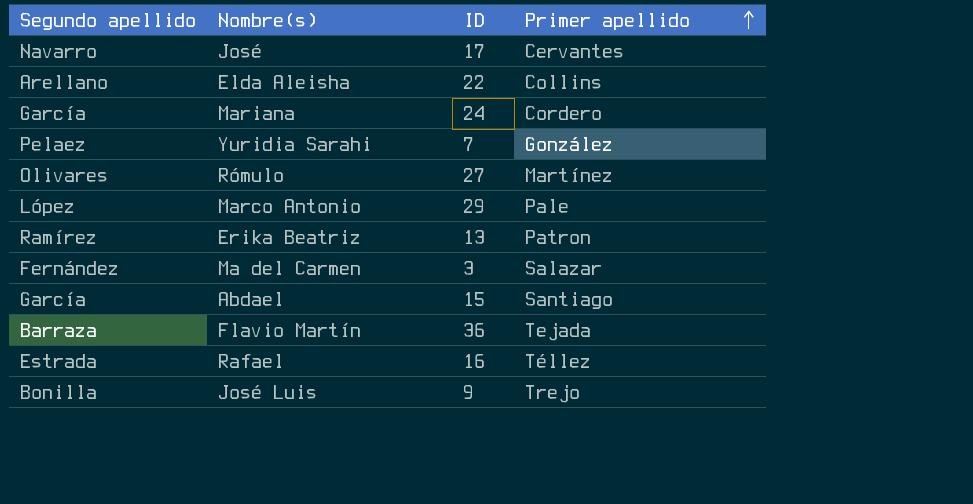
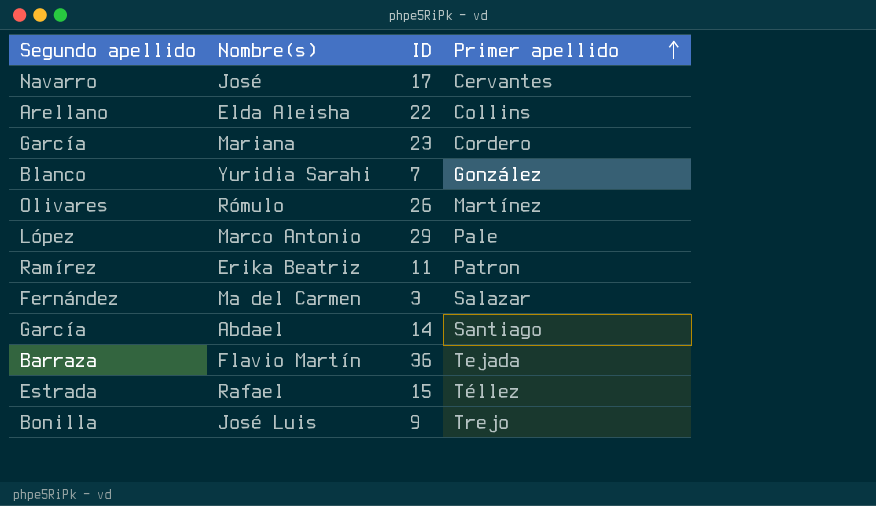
Mariana | ID: 24 -> 23
Yuridia Sarahi | Segundo apellido: Pelaez -> Blanco
Rómulo | ID: 27 -> 26
Erika Beatriz | ID: 13 -> 11
Abdael | ID: 15 -> 14
Rafael | ID: 16 -> 15

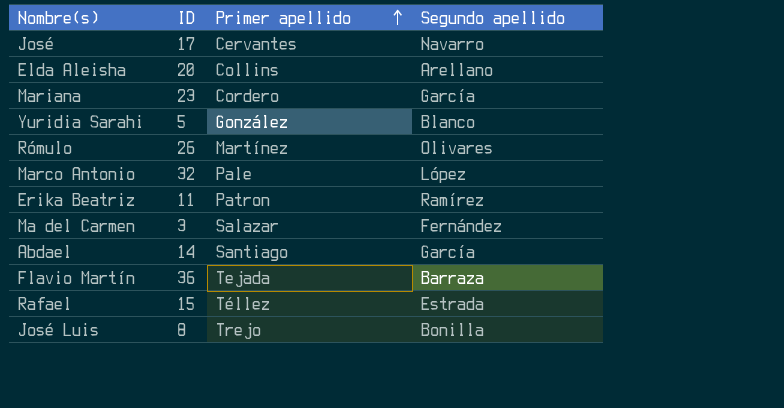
column Segundo apellido | position: 1 -> 4
Elda Aleisha | ID: 22 -> 20
Yuridia Sarahi | ID: 7 -> 5
Marco Antonio | ID: 29 -> 32
José Luis | ID: 9 -> 8

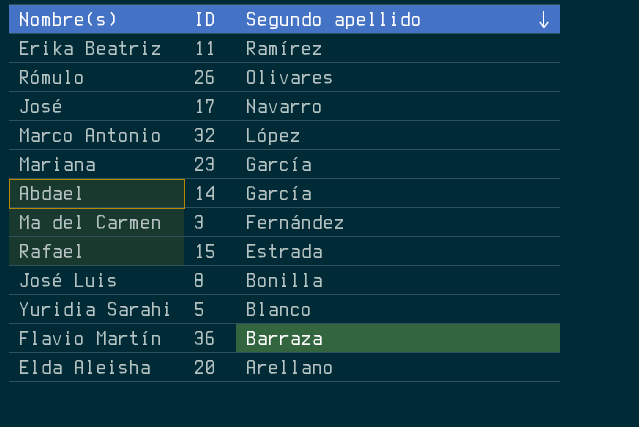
row order: Primer apellido ascending -> Segundo apellido descending
column Primer apellido | position: 3 -> none

